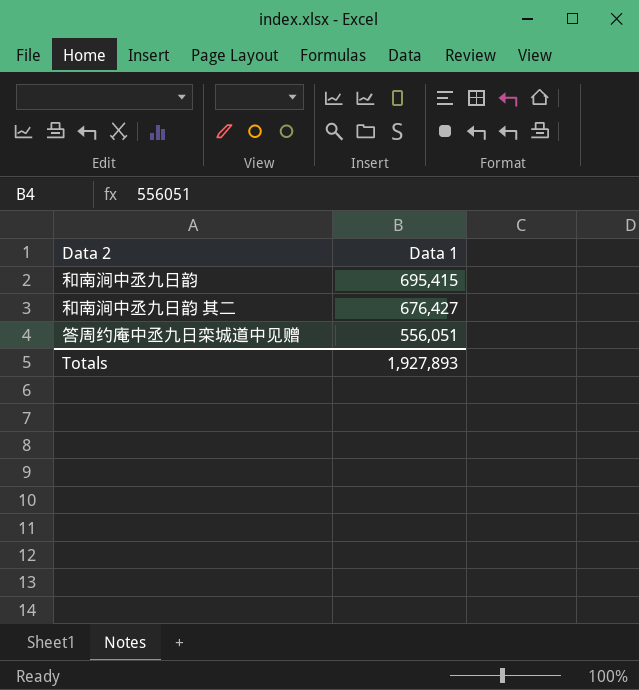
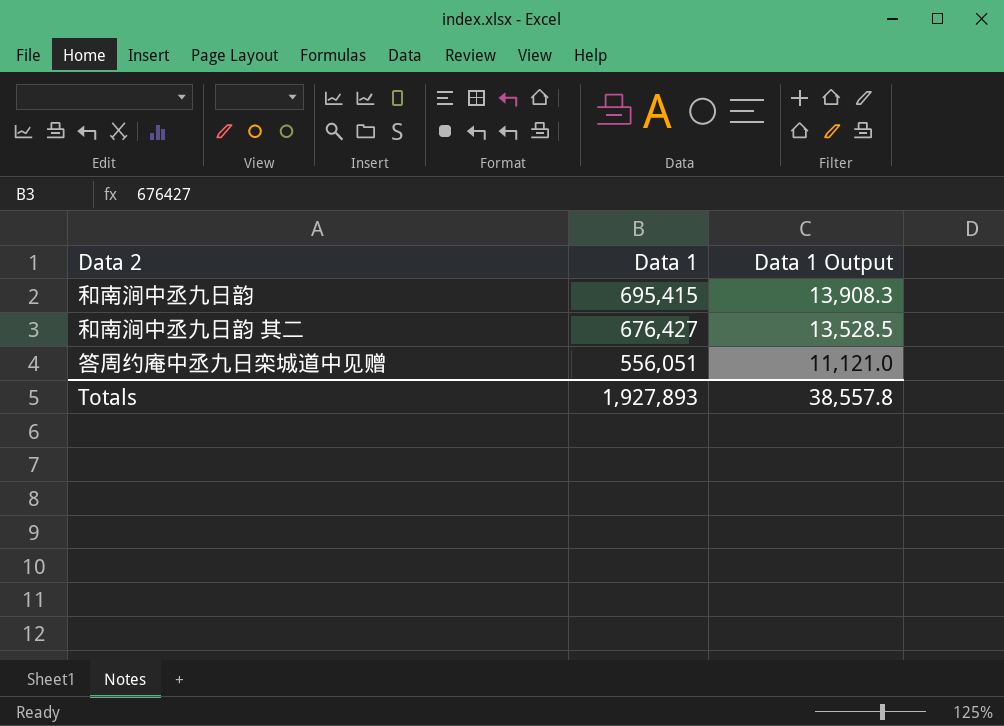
column Data 1 Output | formula: none -> [Data 1] * 0.02

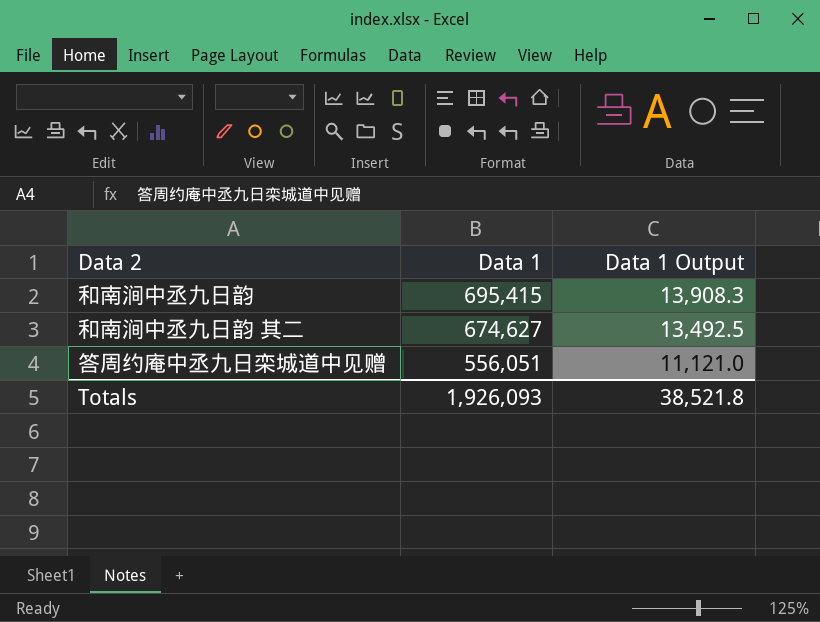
和南涧中丞九日韵 其二 | Data 1: 676,427 -> 674,627
和南涧中丞九日韵 其二 | Data 1 Output: 13,528.5 -> 13,492.5
Totals | Data 1: 1,927,893 -> 1,926,093
Totals | Data 1 Output: 38,557.8 -> 38,521.8

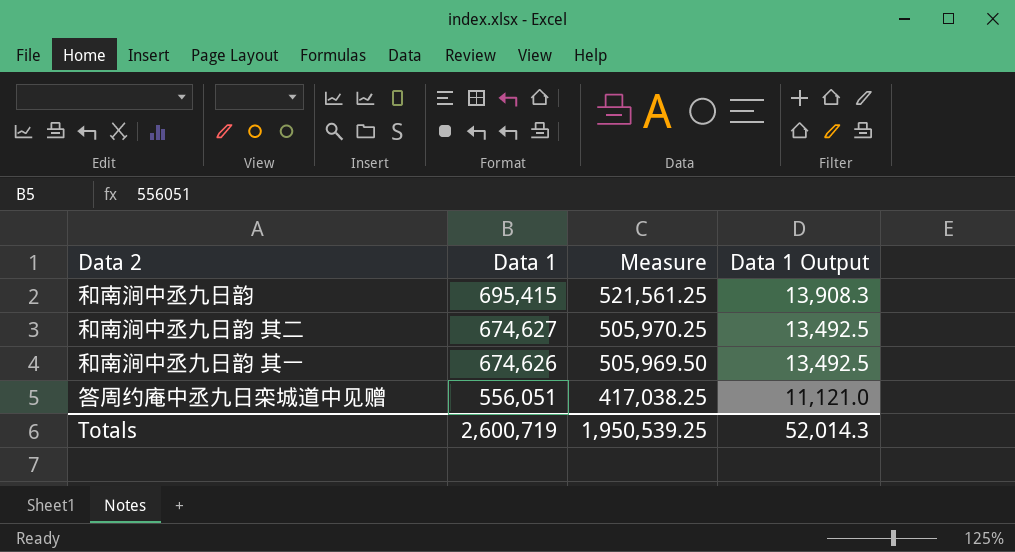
column Measure | formula: none -> [Data 1] * 0.75
row 和南涧中丞九日韵 其一: none -> 674,626 | 505,969.50 | 13,492.5
Totals | Data 1: 1,926,093 -> 2,600,719
Totals | Data 1 Output: 38,521.8 -> 52,014.3

